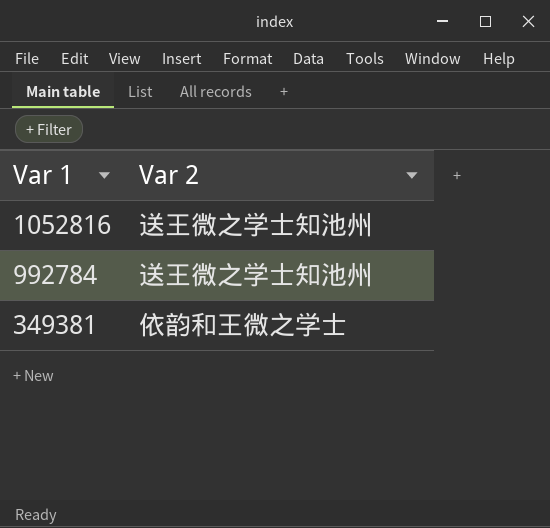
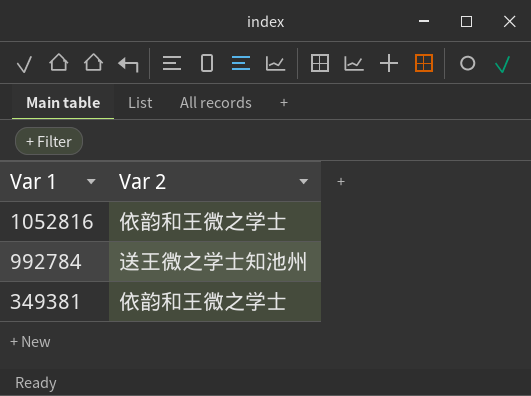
1052816 | Var 2: 送王微之学士知池州 -> 依韵和王微之学士

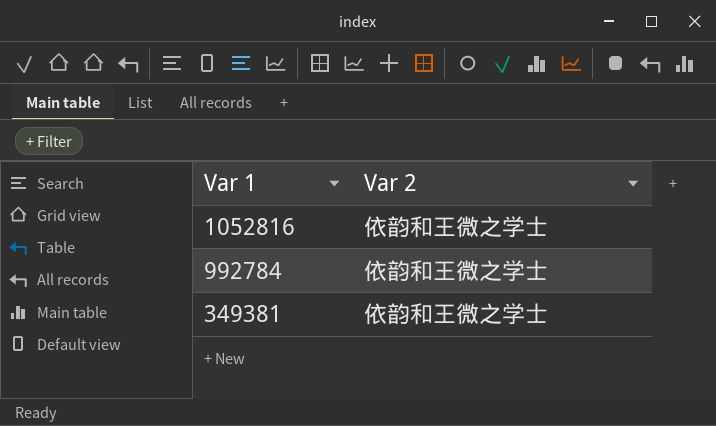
992784 | Var 2: 送王微之学士知池州 -> 依韵和王微之学士

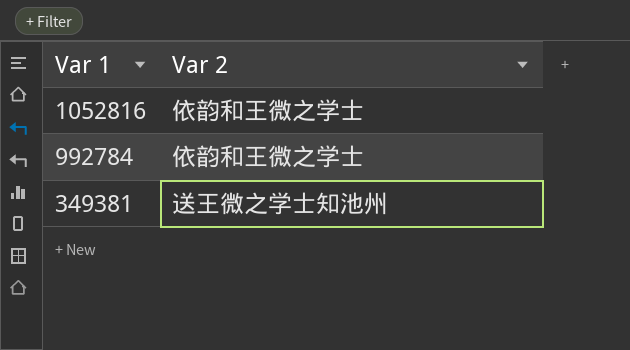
349381 | Var 2: 依韵和王微之学士 -> 送王微之学士知池州

